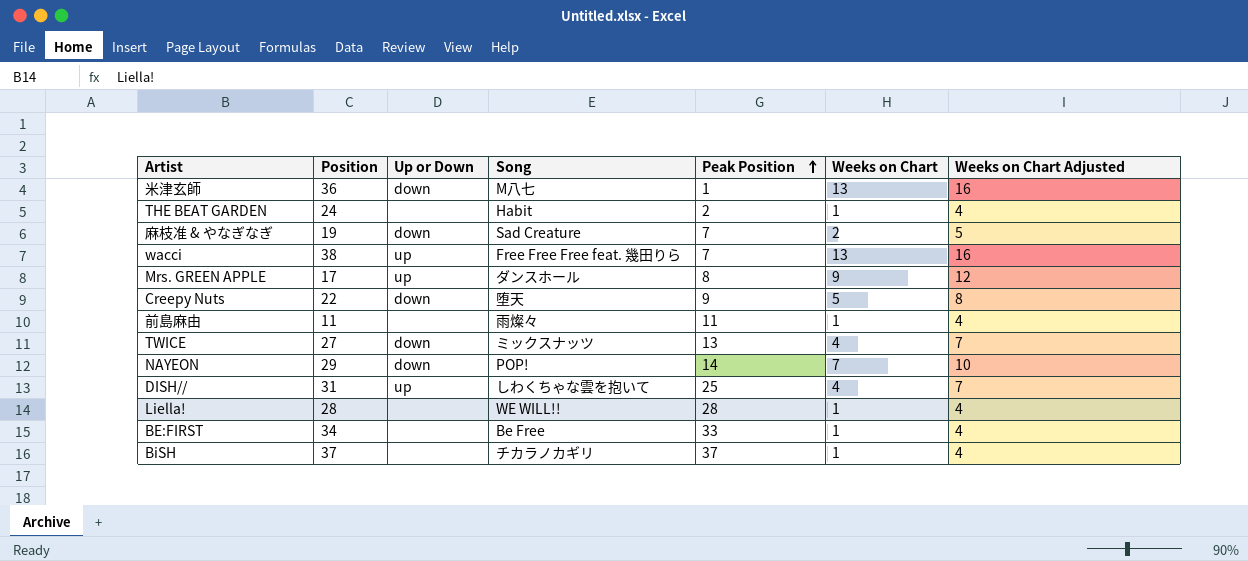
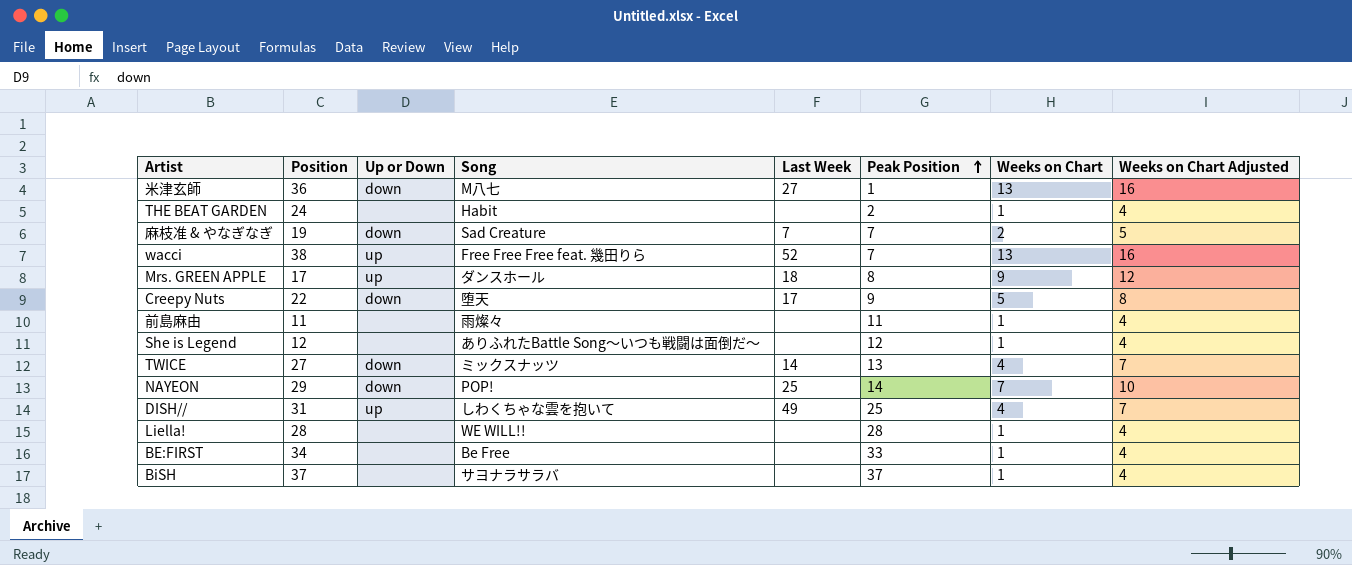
column Last Week | position: none -> 5
row She is Legend: none -> 12 | none | ありふれたBattle Song～いつも戦闘は面倒だ～ | none | 12 | 1 | 4
BiSH | Song: チカラノカギリ -> サヨナラサラバ

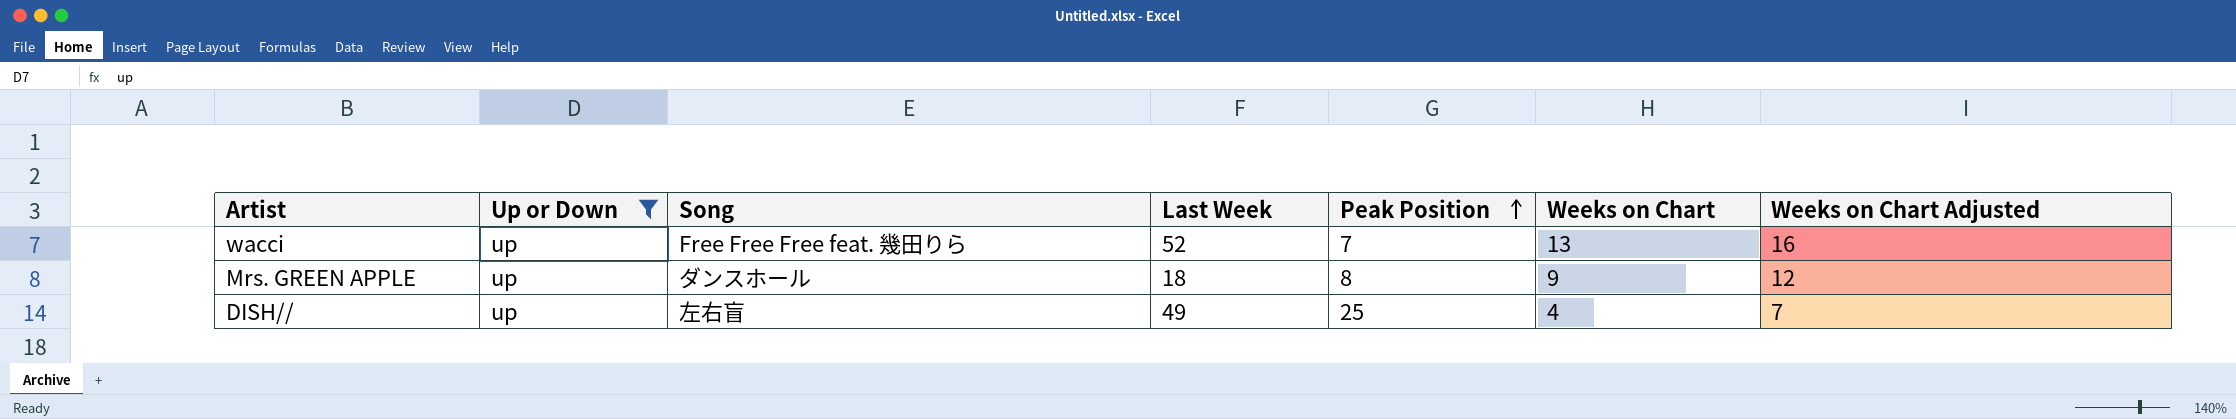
filter: none -> Up or Down = up
column Position | position: 2 -> none
DISH// | Song: しわくちゃな雲を抱いて -> 左右盲

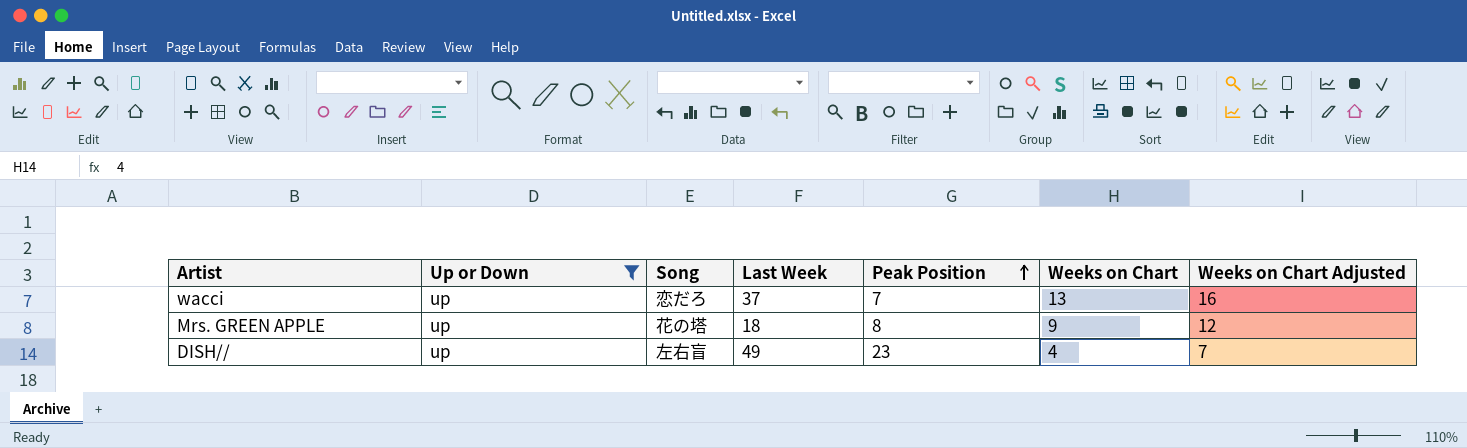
wacci | Song: Free Free Free feat. 幾田りら -> 恋だろ
wacci | Last Week: 52 -> 37
Mrs. GREEN APPLE | Song: ダンスホール -> 花の塔
DISH// | Peak Position: 25 -> 23

